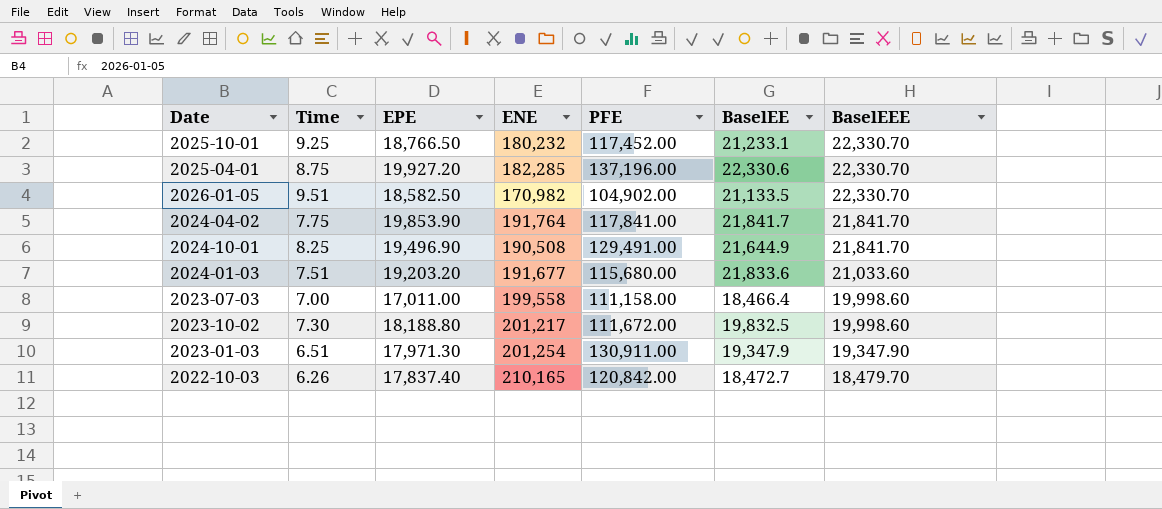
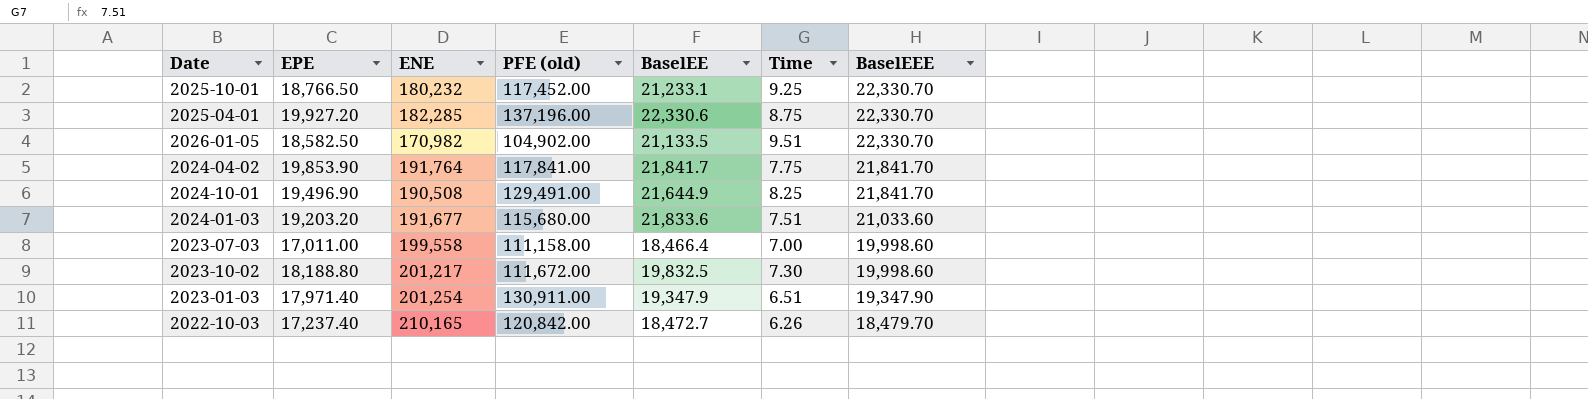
column name: PFE -> PFE (old)
column Time | position: 2 -> 6
2023-01-03 | EPE: 17,971.30 -> 17,971.40
2022-10-03 | EPE: 17,837.40 -> 17,237.40

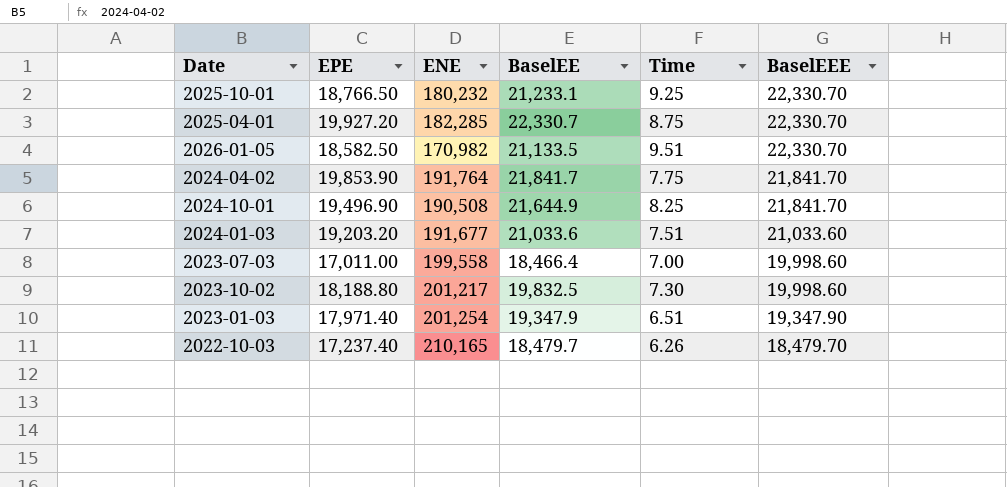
column PFE (old) | position: 4 -> none
2025-04-01 | BaselEE: 22,330.6 -> 22,330.7
2024-01-03 | BaselEE: 21,833.6 -> 21,033.6
2022-10-03 | BaselEE: 18,472.7 -> 18,479.7

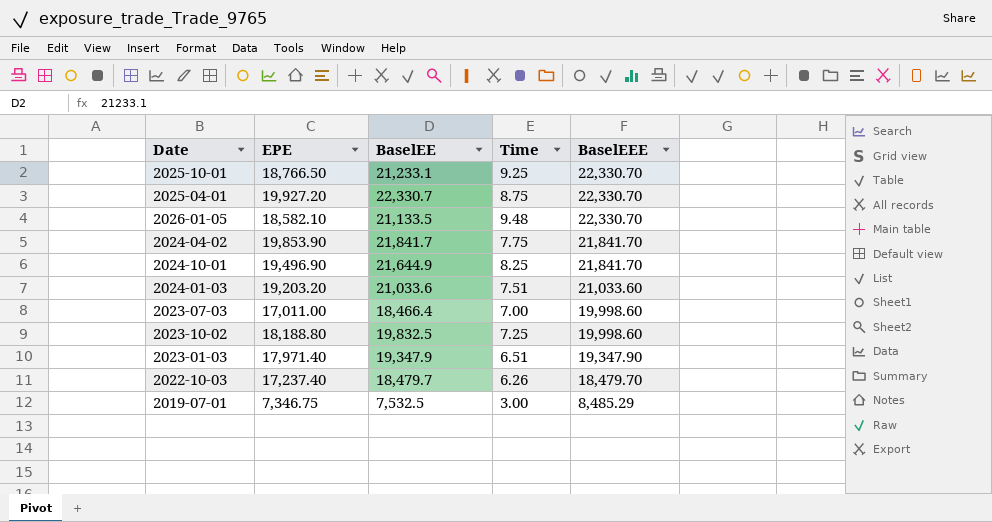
column ENE | position: 3 -> none
2026-01-05 | EPE: 18,582.50 -> 18,582.10
2026-01-05 | Time: 9.51 -> 9.48
2023-10-02 | Time: 7.30 -> 7.25
row 2019-07-01: none -> 7,346.75 | 7,532.5 | 3.00 | 8,485.29

